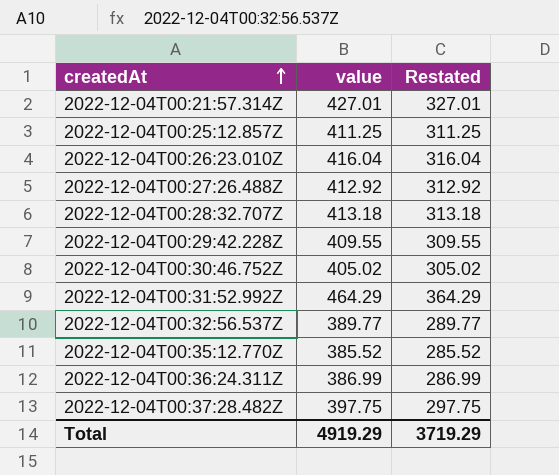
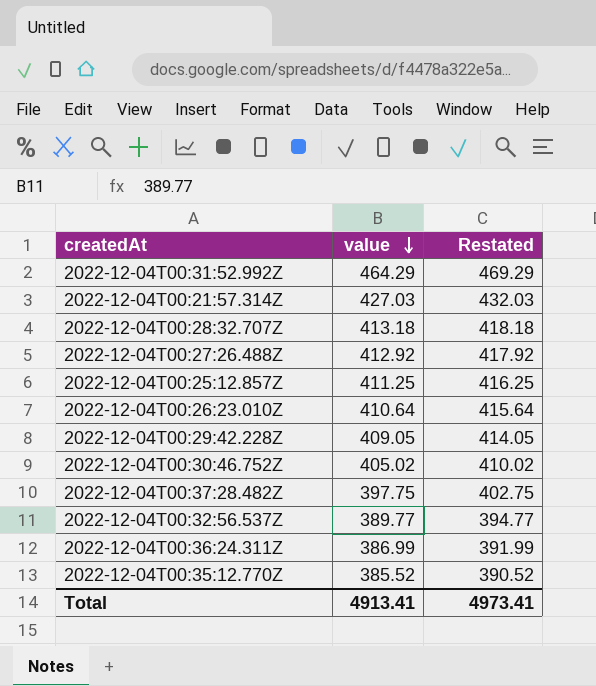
row order: createdAt ascending -> value descending
column Restated | formula: [value] - 100 -> [value] + 5
2022-12-04T00:21:57.314Z | value: 427.01 -> 427.03
2022-12-04T00:26:23.010Z | value: 416.04 -> 410.64
2022-12-04T00:29:42.228Z | value: 409.55 -> 409.05
Total | value: 4919.29 -> 4913.41
Total | Restated: 3719.29 -> 4973.41

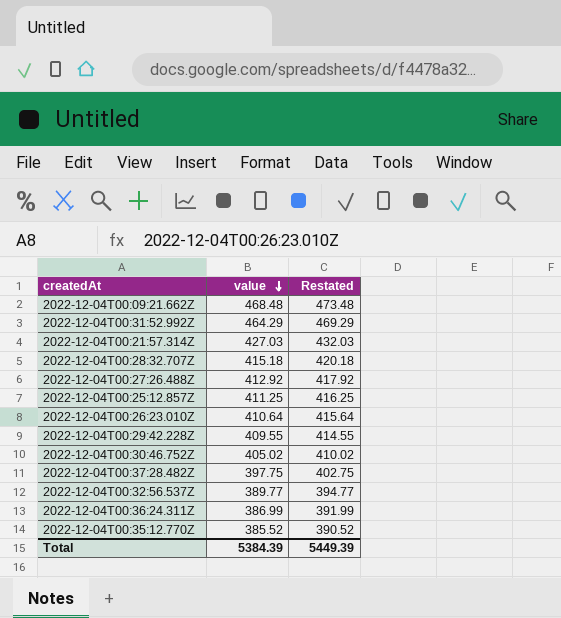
row 2022-12-04T00:09:21.662Z: none -> 468.48 | 473.48
2022-12-04T00:28:32.707Z | value: 413.18 -> 415.18
2022-12-04T00:28:32.707Z | Restated: 418.18 -> 420.18
2022-12-04T00:29:42.228Z | value: 409.05 -> 409.55
2022-12-04T00:29:42.228Z | Restated: 414.05 -> 414.55
Total | value: 4913.41 -> 5384.39
Total | Restated: 4973.41 -> 5449.39

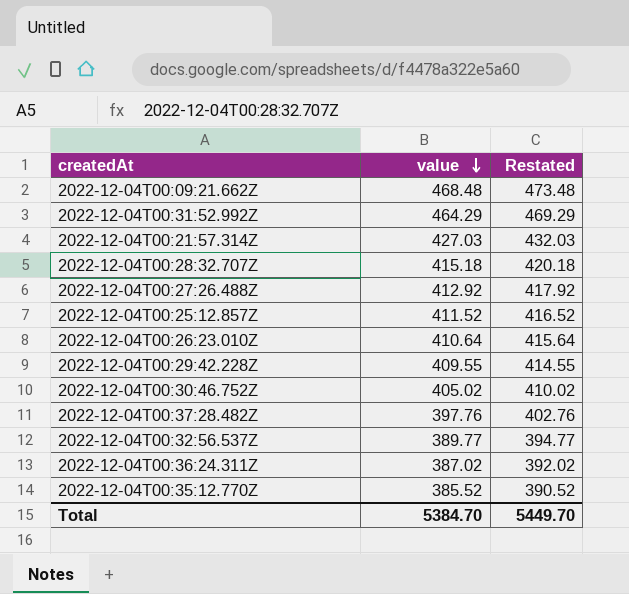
2022-12-04T00:25:12.857Z | value: 411.25 -> 411.52
2022-12-04T00:25:12.857Z | Restated: 416.25 -> 416.52
2022-12-04T00:37:28.482Z | value: 397.75 -> 397.76
2022-12-04T00:37:28.482Z | Restated: 402.75 -> 402.76
2022-12-04T00:36:24.311Z | value: 386.99 -> 387.02
2022-12-04T00:36:24.311Z | Restated: 391.99 -> 392.02
Total | value: 5384.39 -> 5384.70
Total | Restated: 5449.39 -> 5449.70

